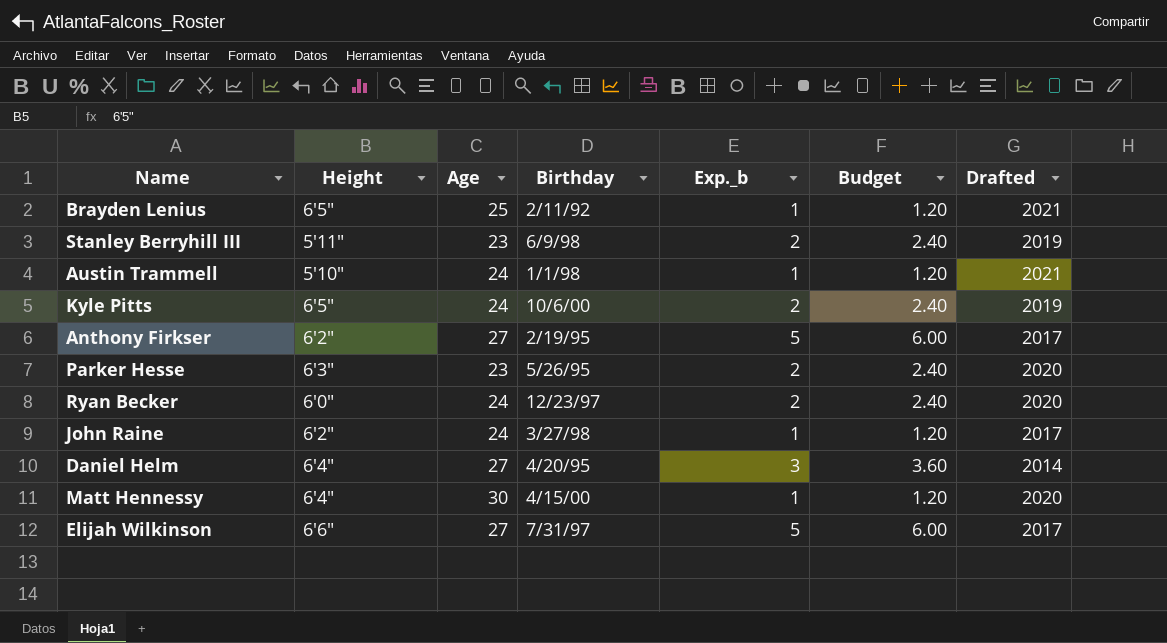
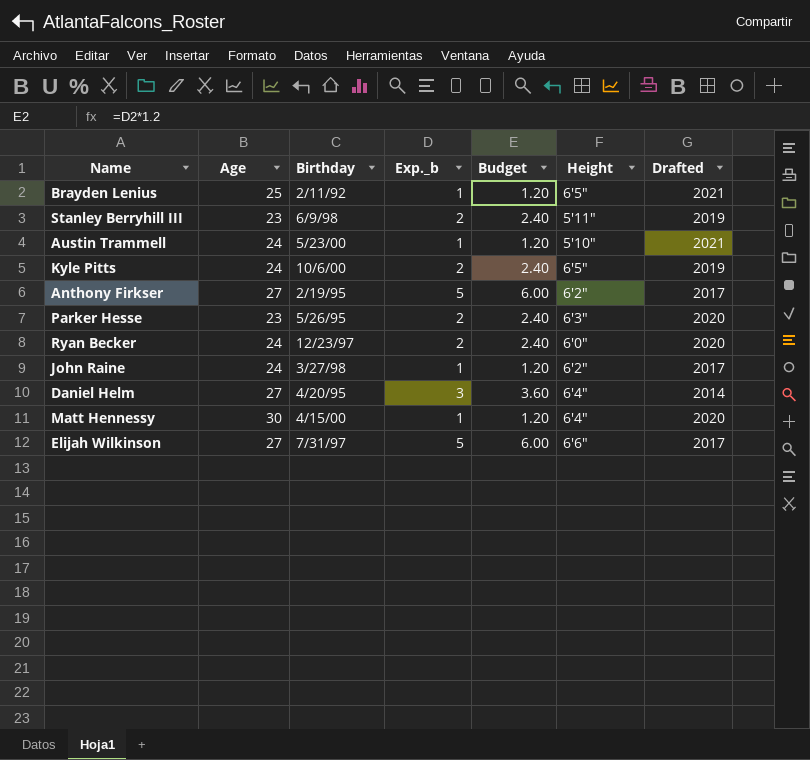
column Height | position: 2 -> 6
Austin Trammell | Birthday: 1/1/98 -> 5/23/00

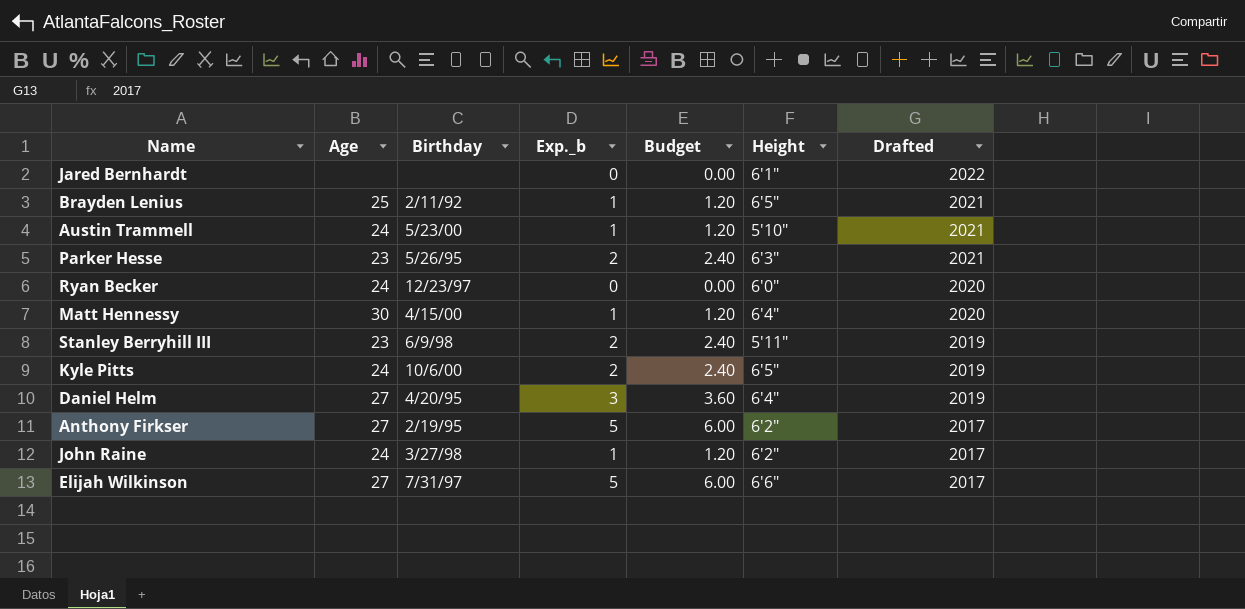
row order: none -> Drafted descending
row Jared Bernhardt: none -> none | none | 0 | 0.00 | 6'1" | 2022
Parker Hesse | Drafted: 2020 -> 2021
Ryan Becker | Exp._b: 2 -> 0
Ryan Becker | Budget: 2.40 -> 0.00
Daniel Helm | Drafted: 2014 -> 2019

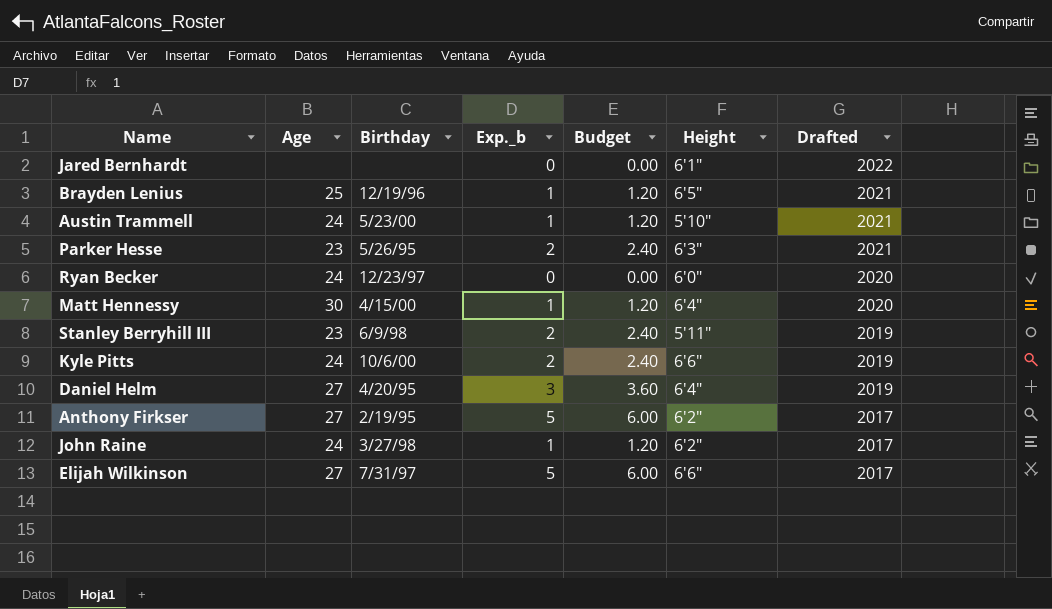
Brayden Lenius | Birthday: 2/11/92 -> 12/19/96
Kyle Pitts | Height: 6'5" -> 6'6"

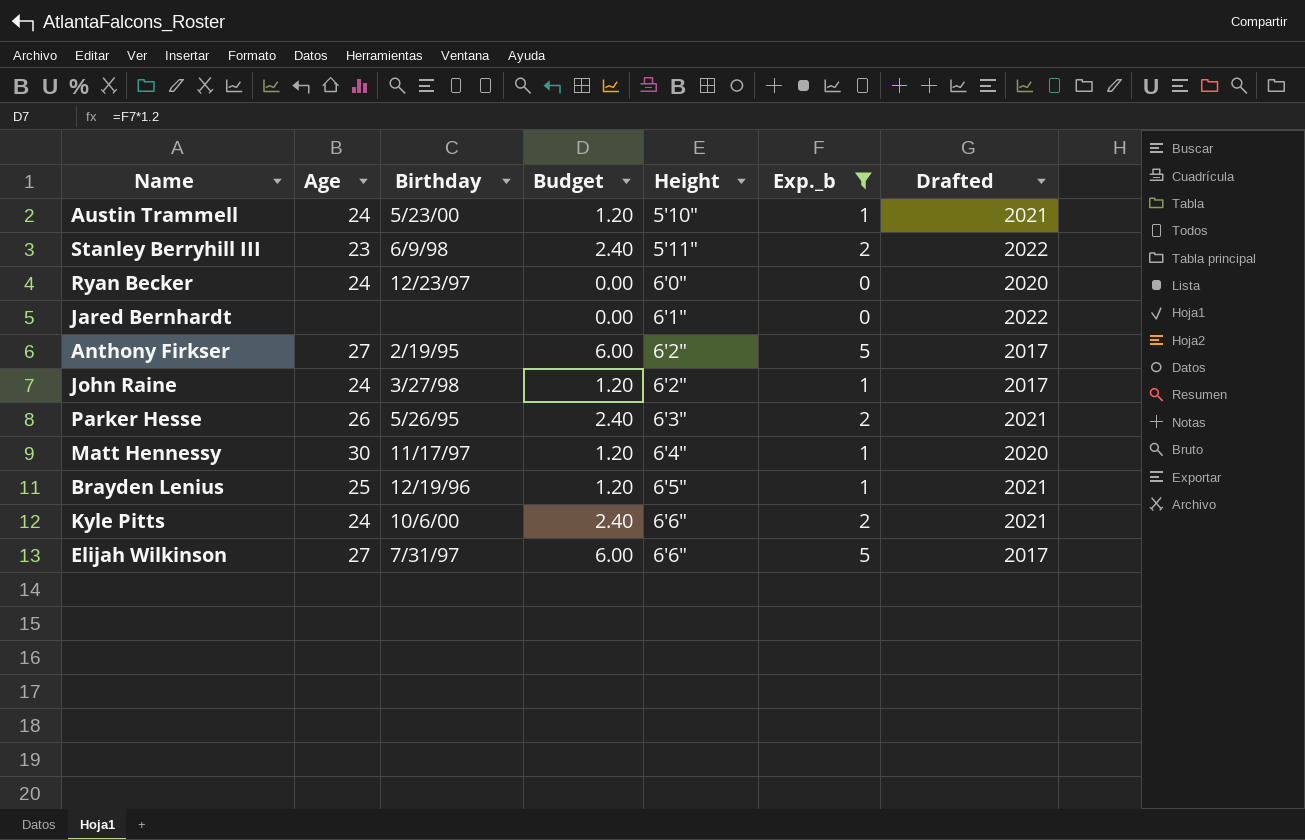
filter: none -> Exp._b != 3
row order: Drafted descending -> Height ascending
column Exp._b | position: 4 -> 6
Stanley Berryhill III | Drafted: 2019 -> 2022
Parker Hesse | Age: 23 -> 26
Matt Hennessy | Birthday: 4/15/00 -> 11/17/97
Kyle Pitts | Drafted: 2019 -> 2021

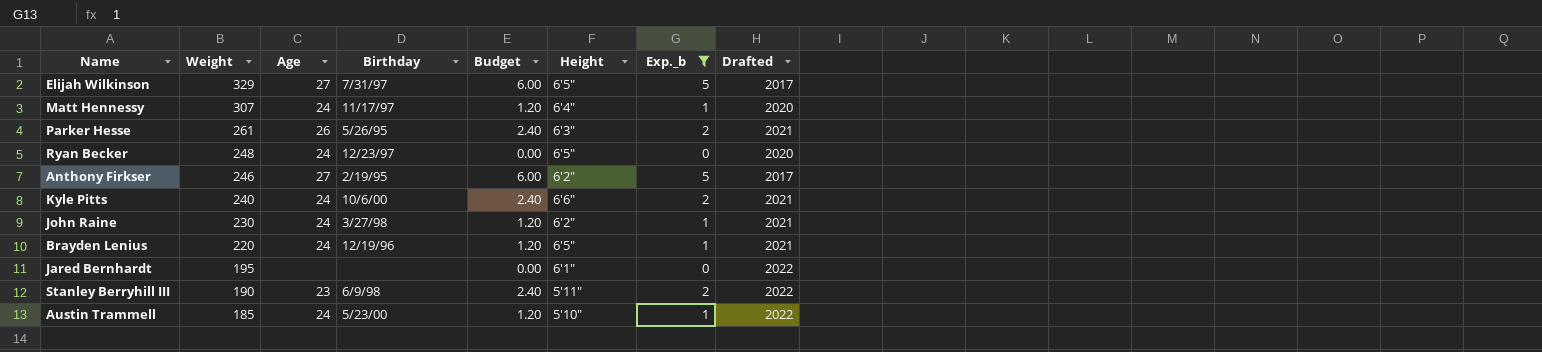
row order: Height ascending -> Weight descending
column Weight | position: none -> 2
Elijah Wilkinson | Height: 6'6" -> 6'5"
Matt Hennessy | Age: 30 -> 24
Ryan Becker | Height: 6'0" -> 6'5"
John Raine | Drafted: 2017 -> 2021
Brayden Lenius | Age: 25 -> 24
Austin Trammell | Drafted: 2021 -> 2022

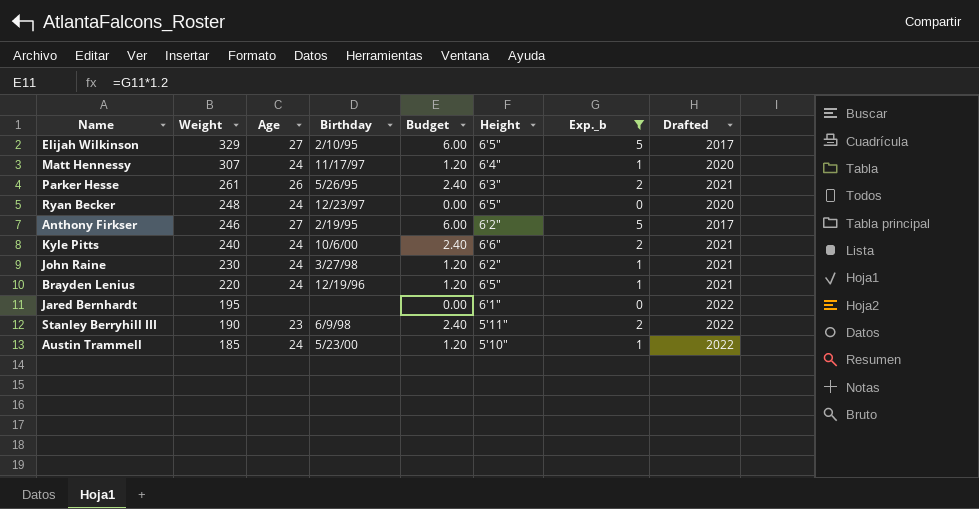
Elijah Wilkinson | Birthday: 7/31/97 -> 2/10/95

